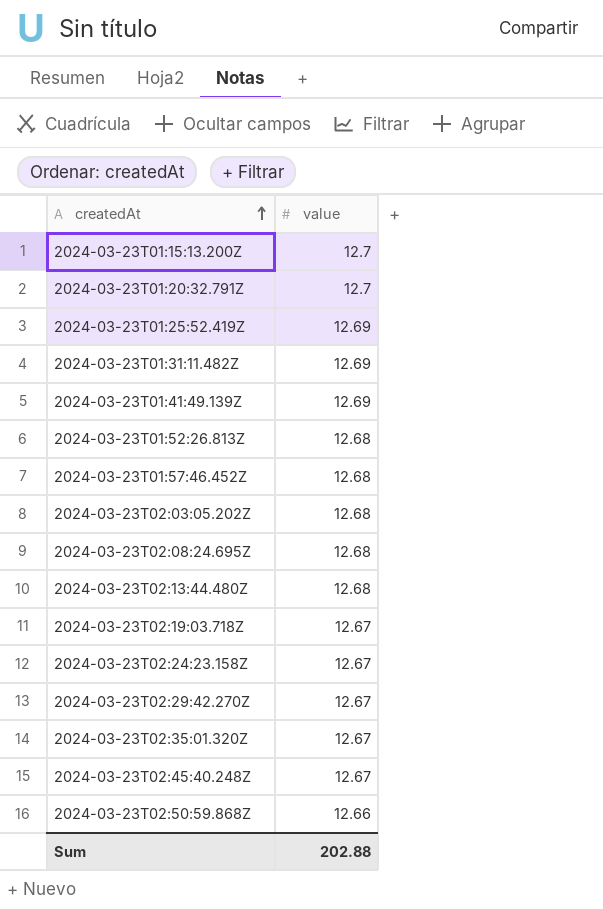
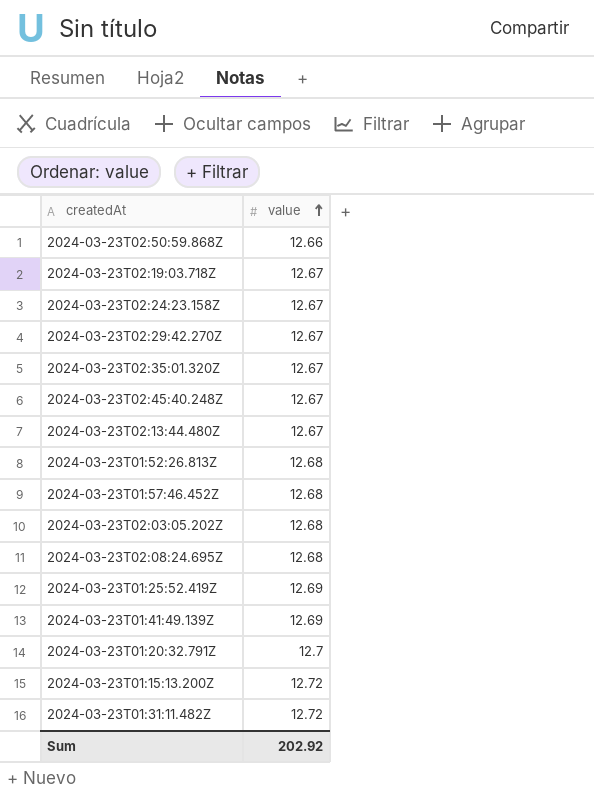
row order: createdAt ascending -> value ascending
2024-03-23T02:13:44.480Z | value: 12.68 -> 12.67
2024-03-23T01:15:13.200Z | value: 12.7 -> 12.72
2024-03-23T01:31:11.482Z | value: 12.69 -> 12.72
Sum | value: 202.88 -> 202.92

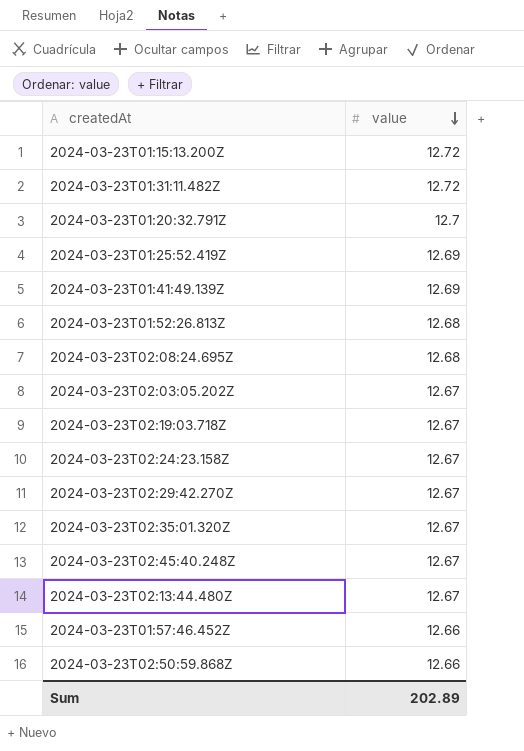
row order: value ascending -> value descending
2024-03-23T02:03:05.202Z | value: 12.68 -> 12.67
2024-03-23T01:57:46.452Z | value: 12.68 -> 12.66
Sum | value: 202.92 -> 202.89

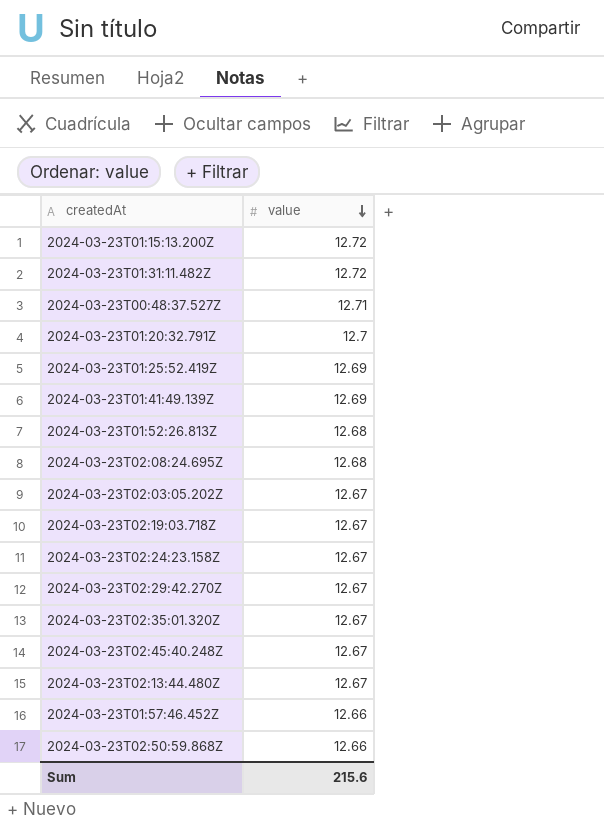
row 2024-03-23T00:48:37.527Z: none -> 12.71
Sum | value: 202.89 -> 215.6

